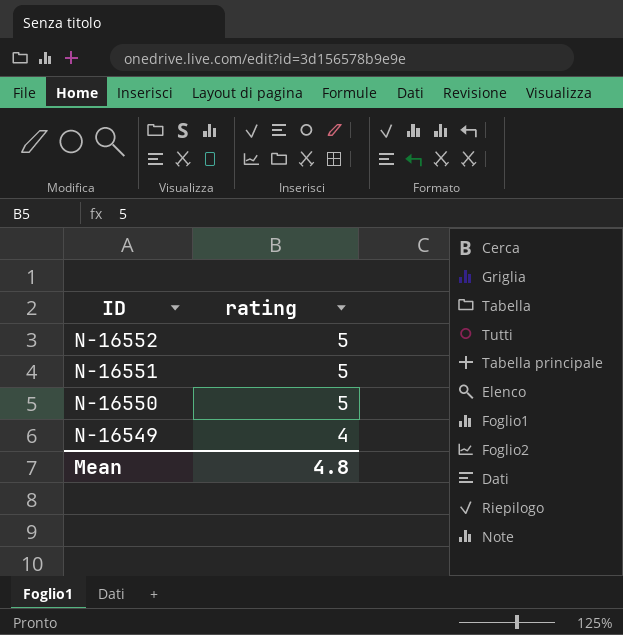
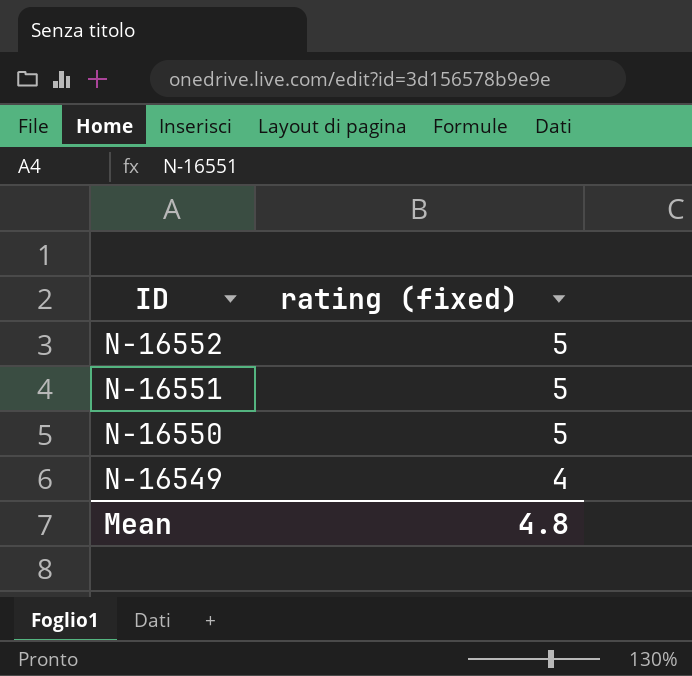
column name: rating -> rating (fixed)

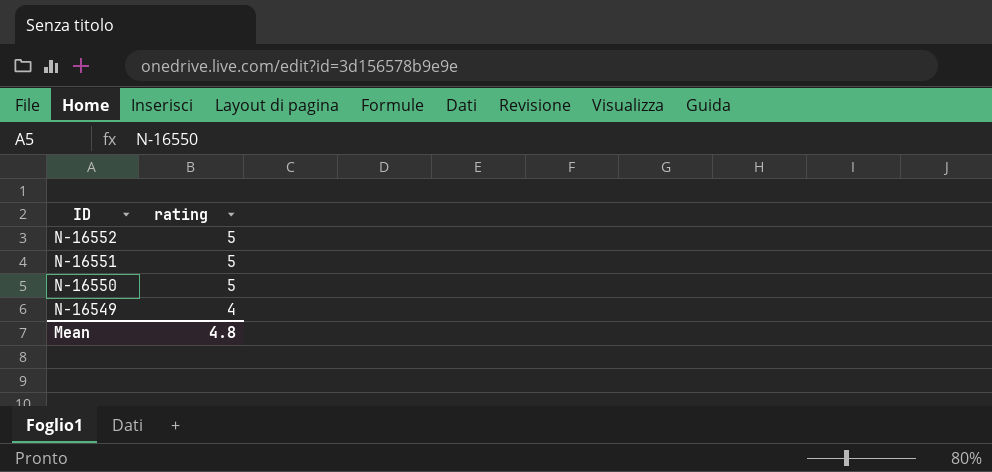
column name: rating (fixed) -> rating

